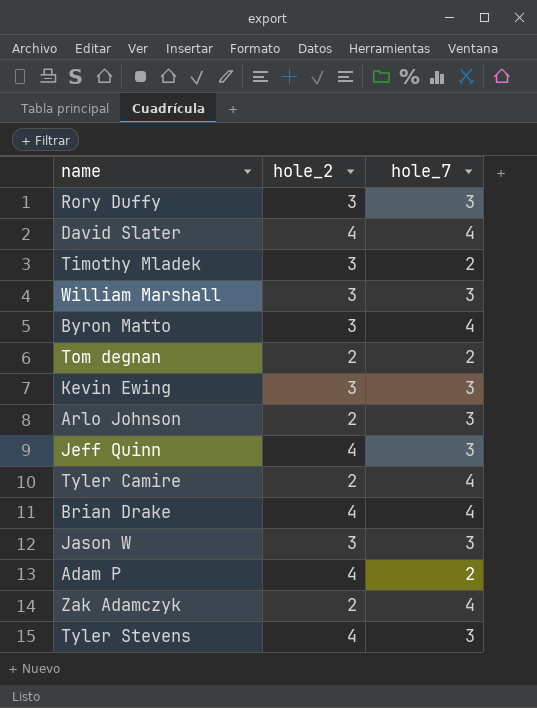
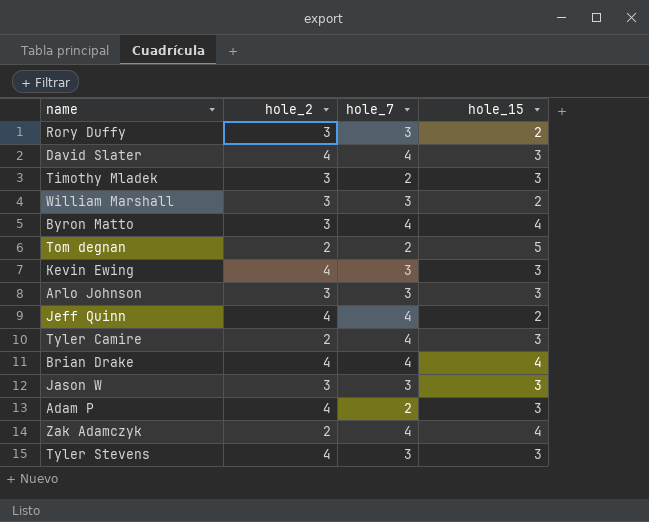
column hole_15 | position: none -> 4
Kevin Ewing | hole_2: 3 -> 4
Arlo Johnson | hole_2: 2 -> 3
Jeff Quinn | hole_7: 3 -> 4

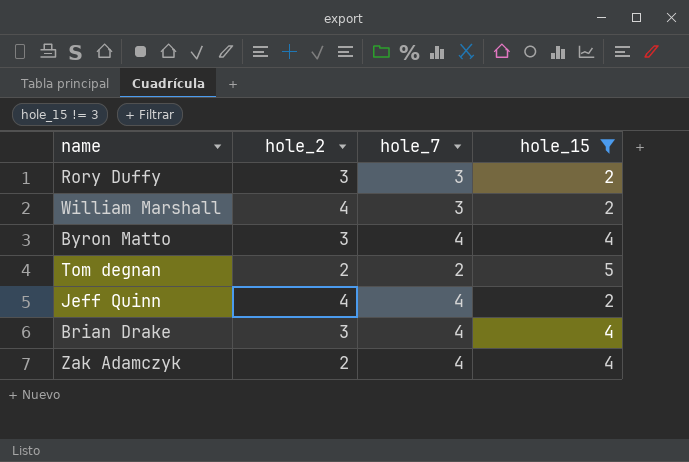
filter: none -> hole_15 != 3
William Marshall | hole_2: 3 -> 4
Brian Drake | hole_2: 4 -> 3

